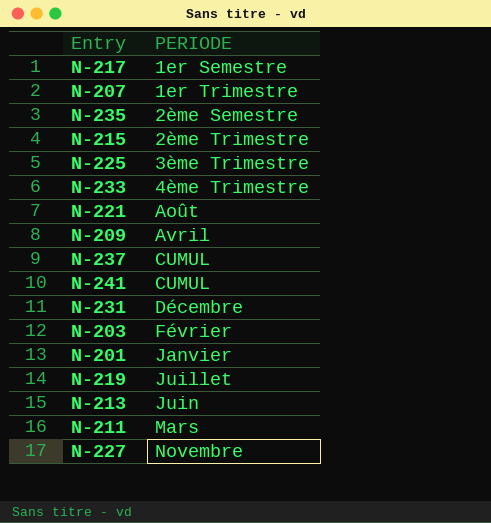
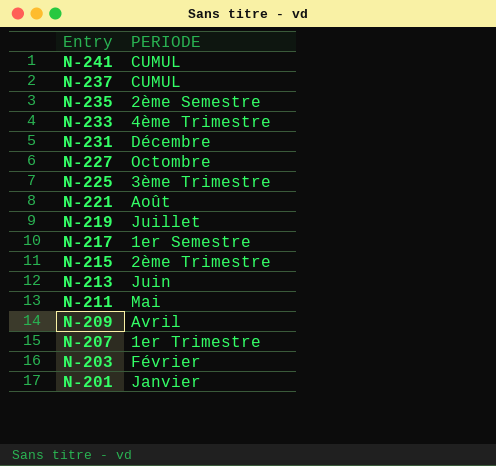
row order: PERIODE ascending -> Entry descending
N-227 | PERIODE: Novembre -> Octombre
N-211 | PERIODE: Mars -> Mai

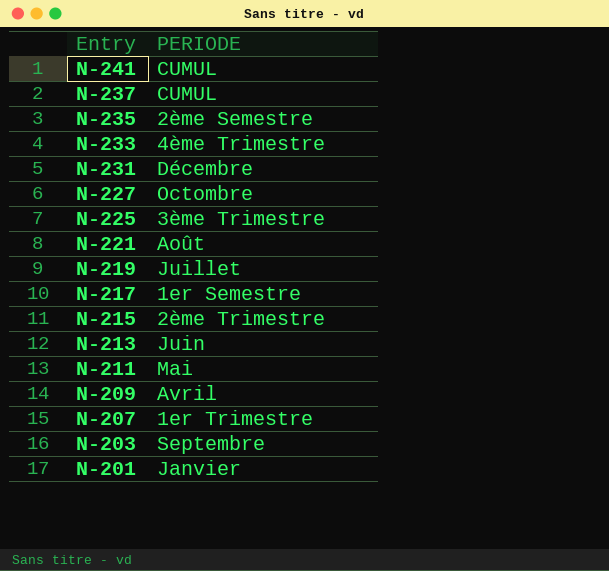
N-203 | PERIODE: Février -> Septembre

